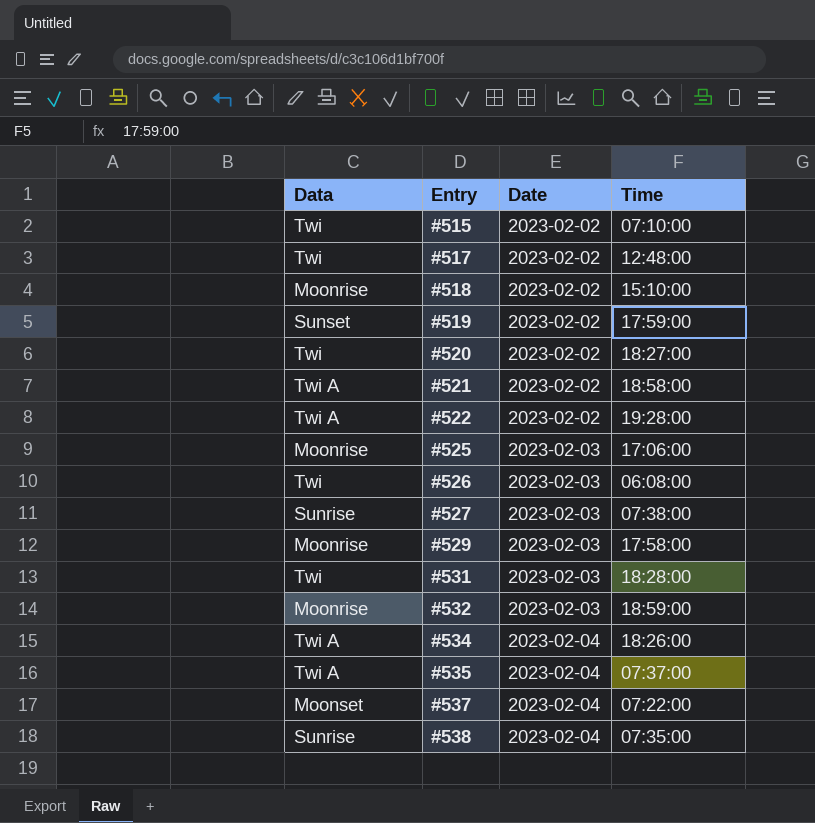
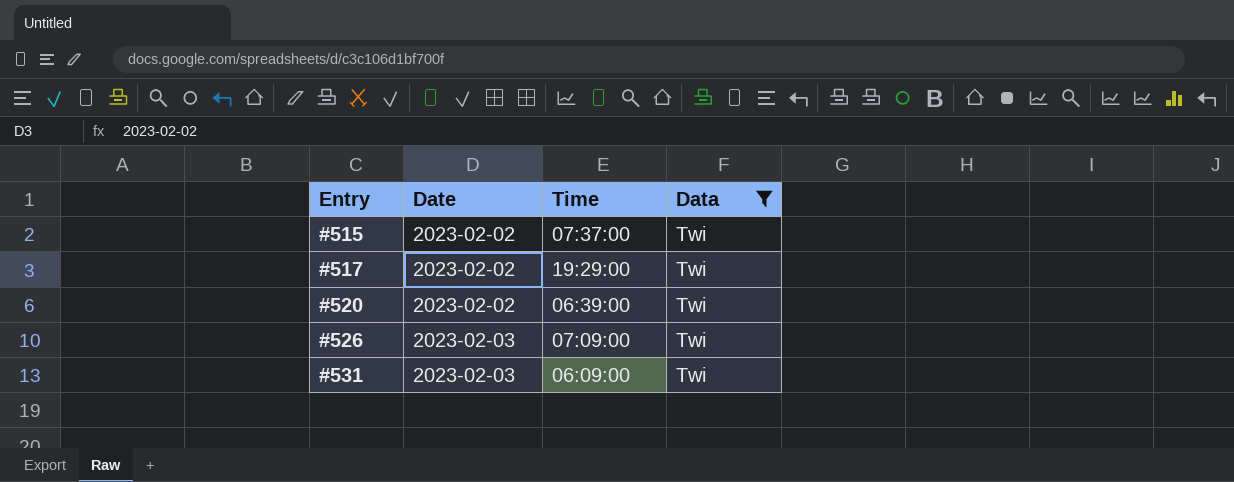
filter: none -> Data = Twi
column Data | position: 1 -> 4
#515 | Time: 07:10:00 -> 07:37:00
#517 | Time: 12:48:00 -> 19:29:00
#520 | Time: 18:27:00 -> 06:39:00
#526 | Time: 06:08:00 -> 07:09:00
#531 | Time: 18:28:00 -> 06:09:00

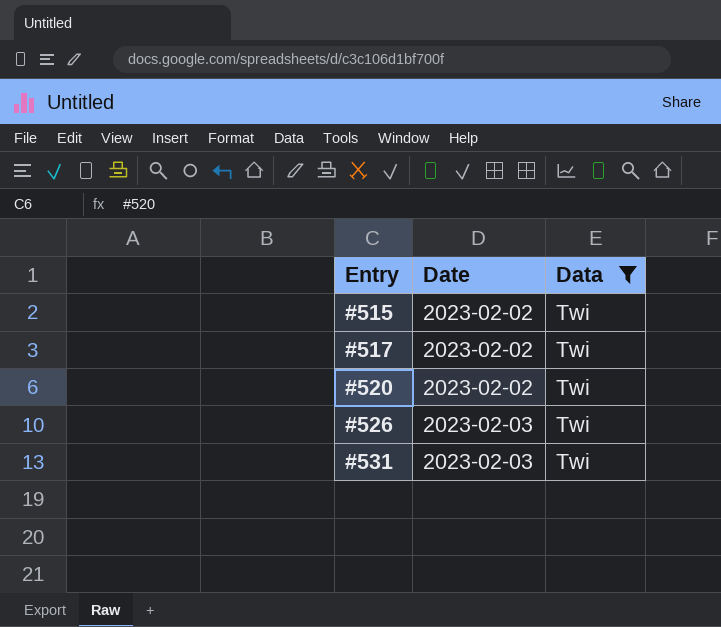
column Time | position: 3 -> none

